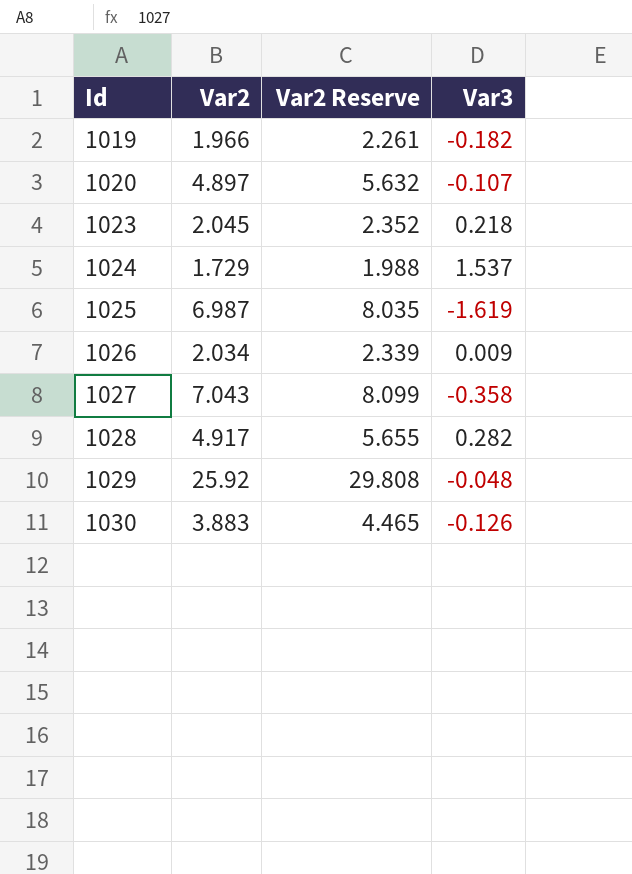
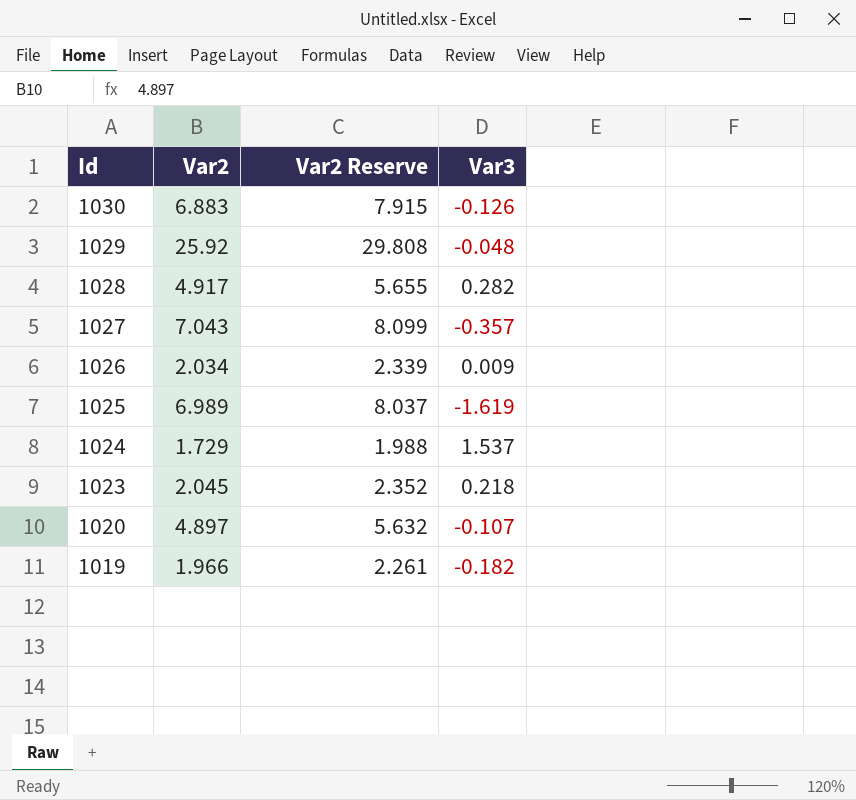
row order: Id ascending -> Id descending
1030 | Var2: 3.883 -> 6.883
1030 | Var2 Reserve: 4.465 -> 7.915
1027 | Var3: -0.358 -> -0.357
1025 | Var2: 6.987 -> 6.989
1025 | Var2 Reserve: 8.035 -> 8.037

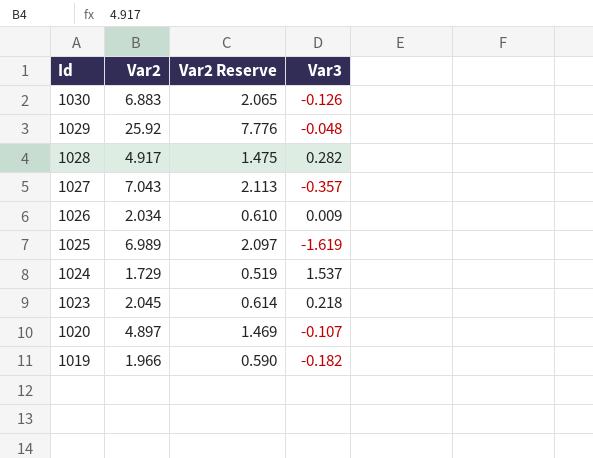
column Var2 Reserve | formula: [Var2] * 1.15 -> [Var2] * 0.3

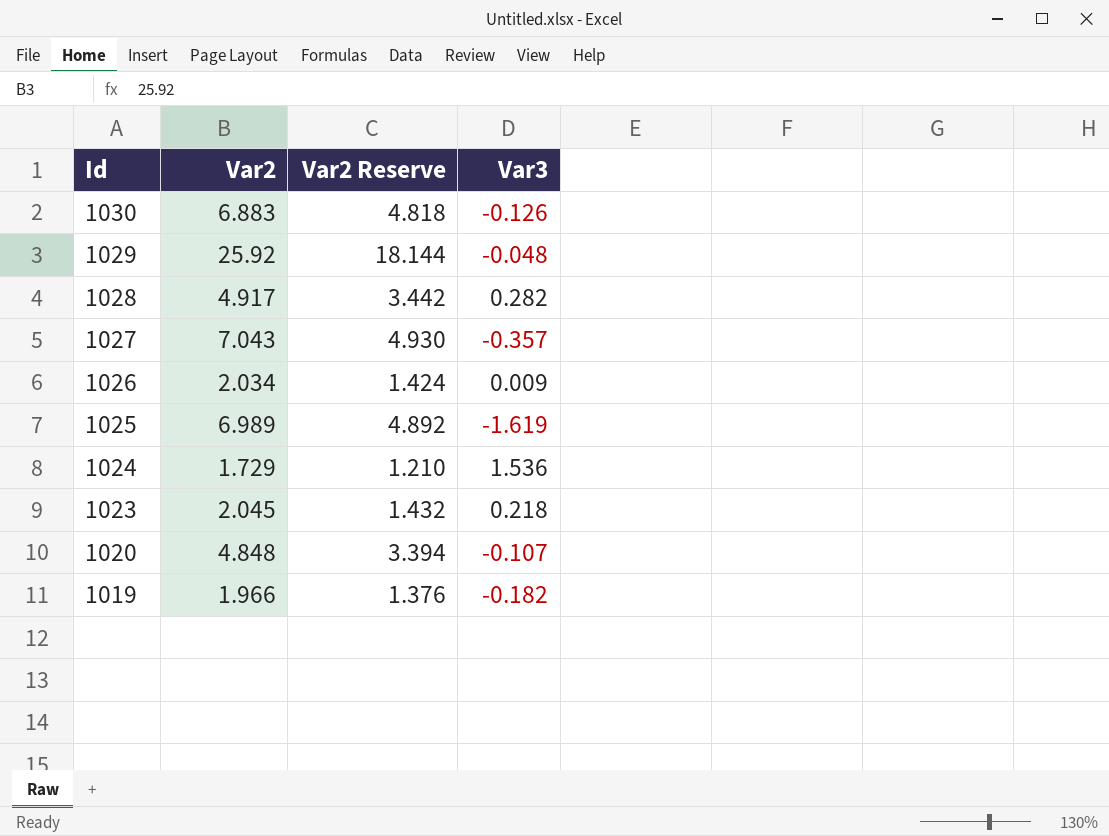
column Var2 Reserve | formula: [Var2] * 0.3 -> [Var2] * 0.7
1024 | Var3: 1.537 -> 1.536
1020 | Var2: 4.897 -> 4.848

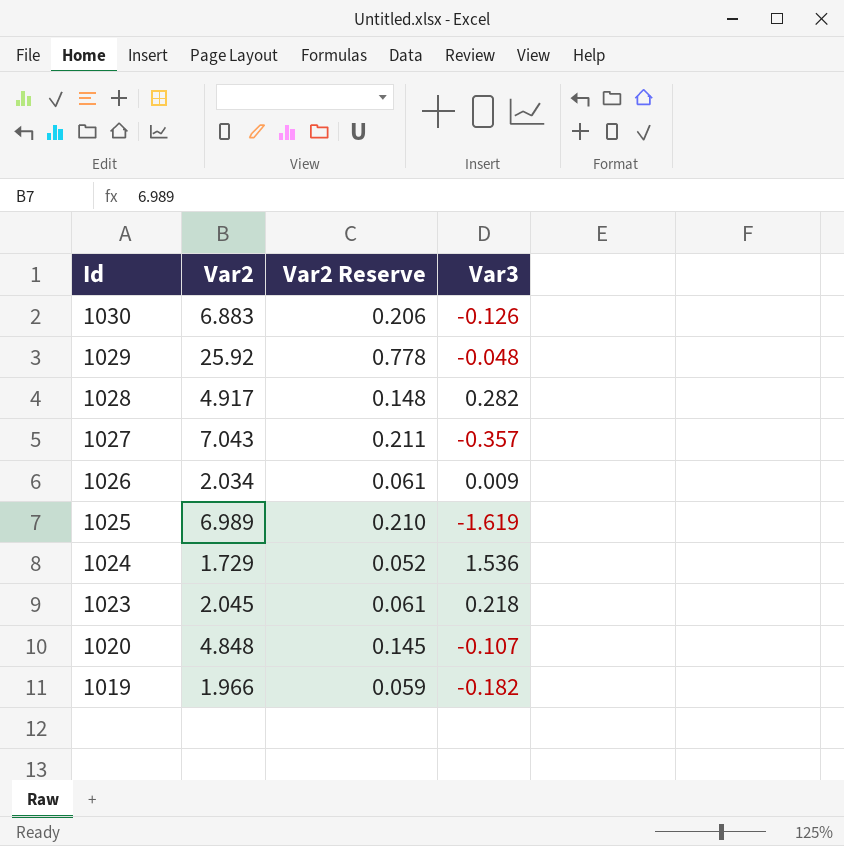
column Var2 Reserve | formula: [Var2] * 0.7 -> [Var2] * 0.03

